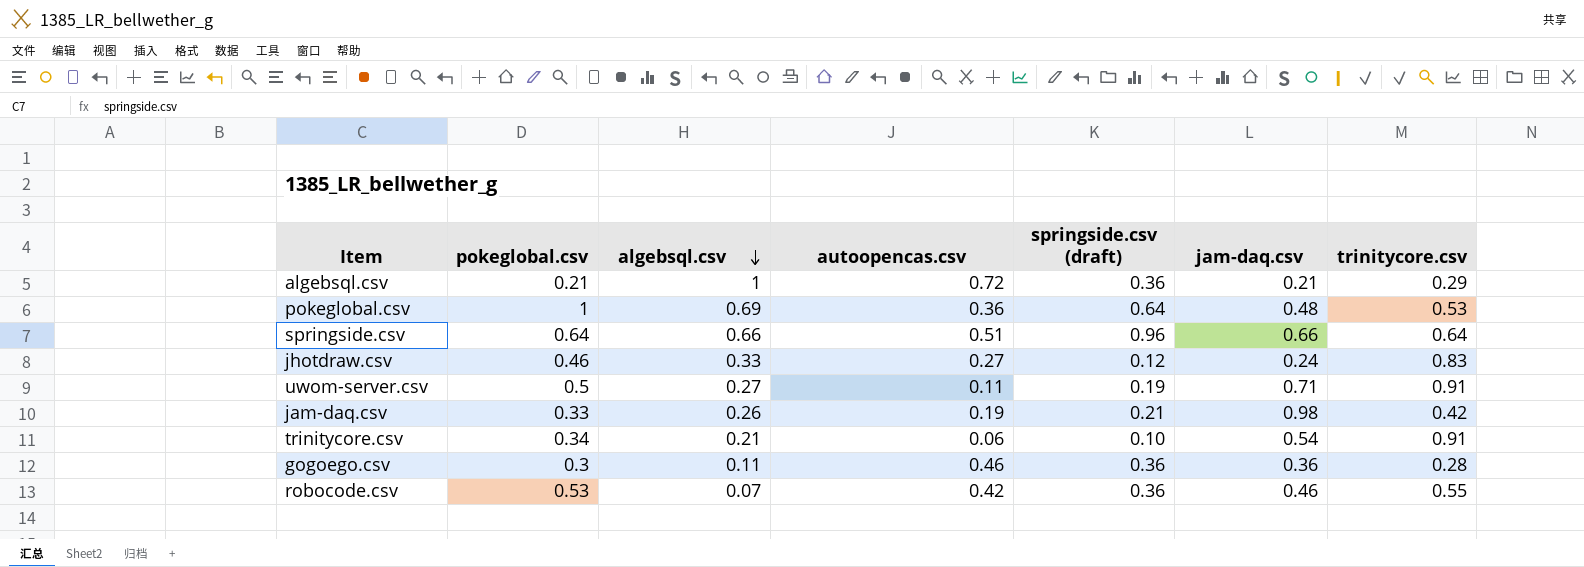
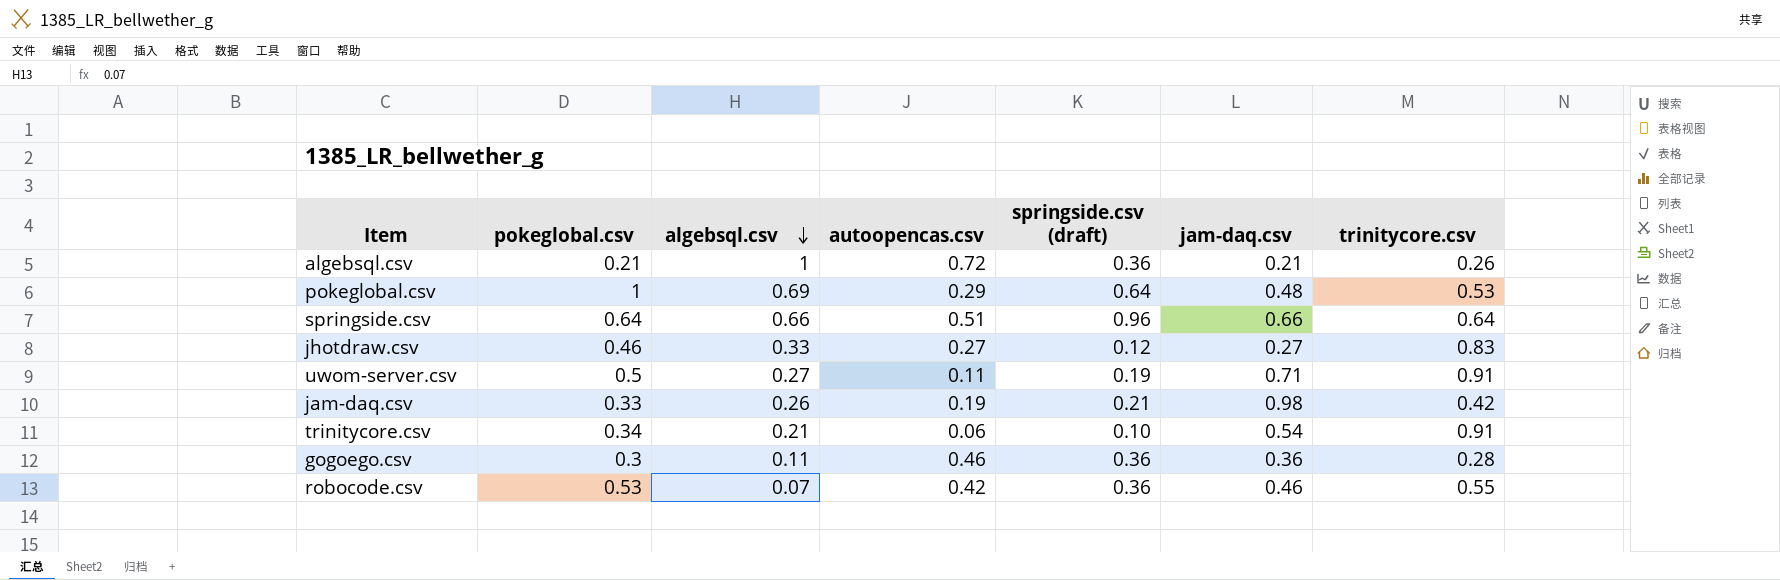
algebsql.csv | trinitycore.csv: 0.29 -> 0.26
pokeglobal.csv | autoopencas.csv: 0.36 -> 0.29
jhotdraw.csv | jam-daq.csv: 0.24 -> 0.27

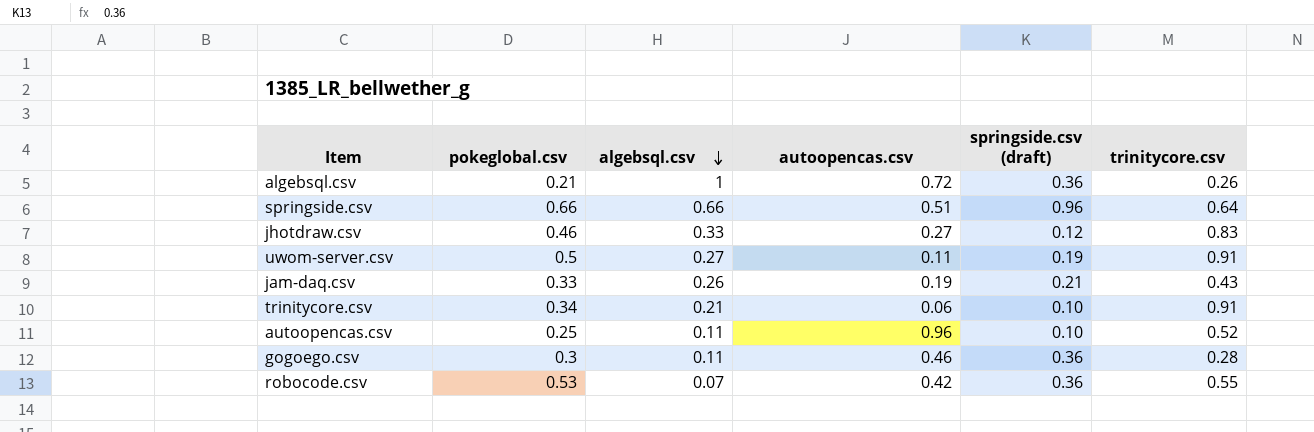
column jam-daq.csv | position: 6 -> none
row pokeglobal.csv: 1 | 0.69 | 0.29 | 0.64 | 0.48 | 0.53 -> none
springside.csv | pokeglobal.csv: 0.64 -> 0.66
jam-daq.csv | trinitycore.csv: 0.42 -> 0.43
row autoopencas.csv: none -> 0.25 | 0.11 | 0.96 | 0.10 | 0.52

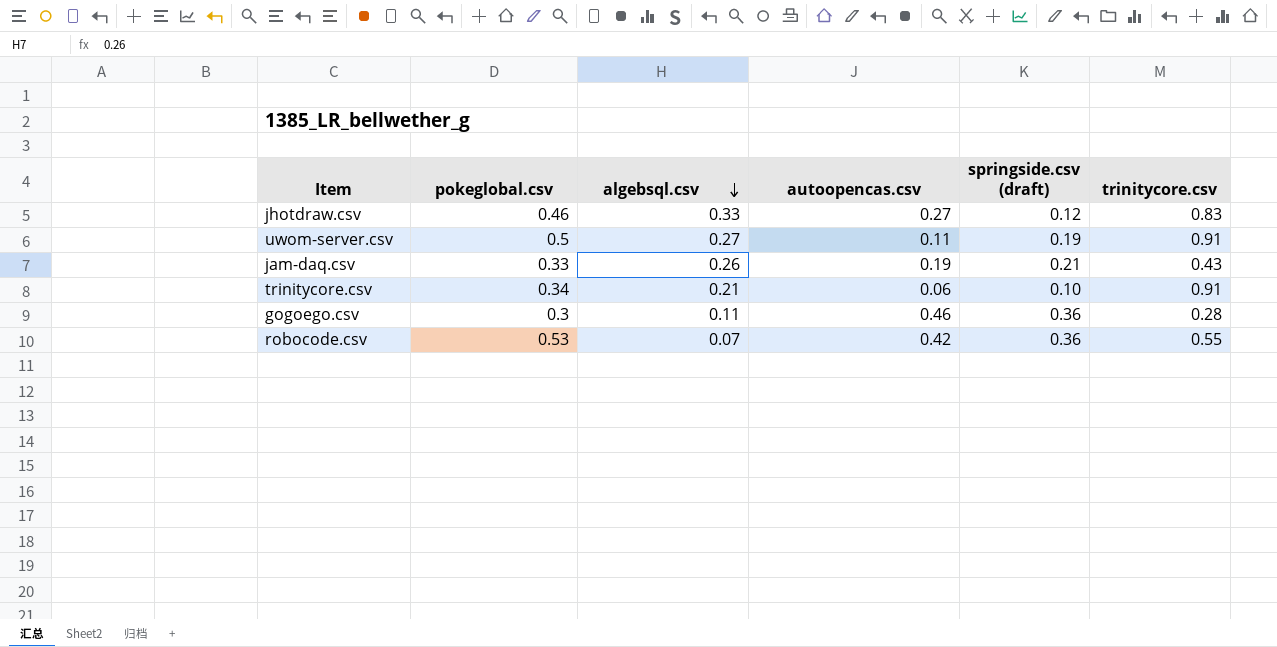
row algebsql.csv: 0.21 | 1 | 0.72 | 0.36 | 0.26 -> none
row springside.csv: 0.66 | 0.66 | 0.51 | 0.96 | 0.64 -> none
row autoopencas.csv: 0.25 | 0.11 | 0.96 | 0.10 | 0.52 -> none

